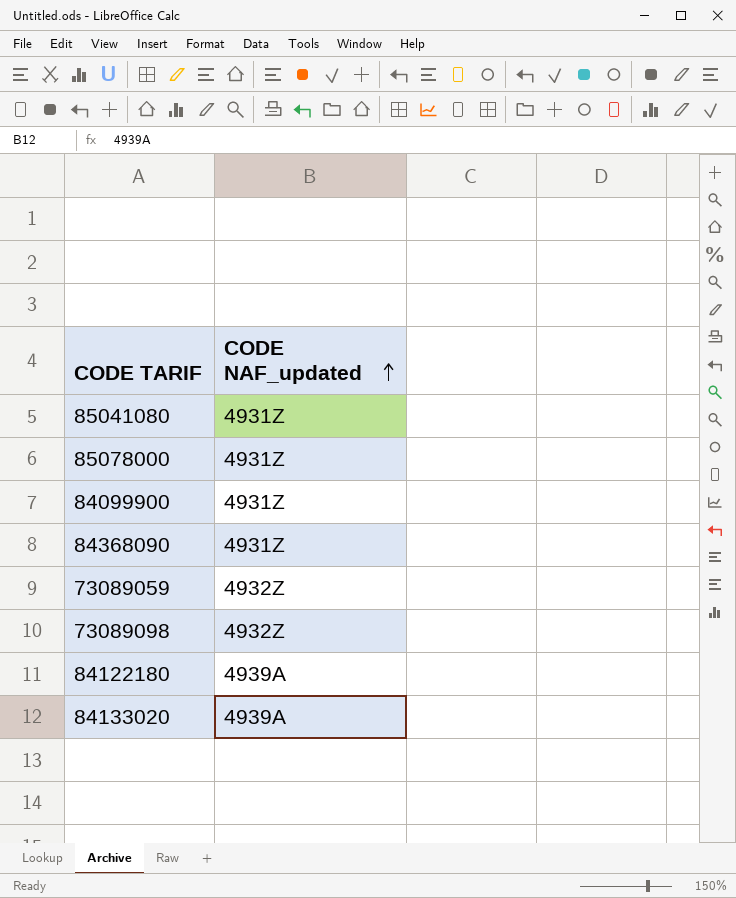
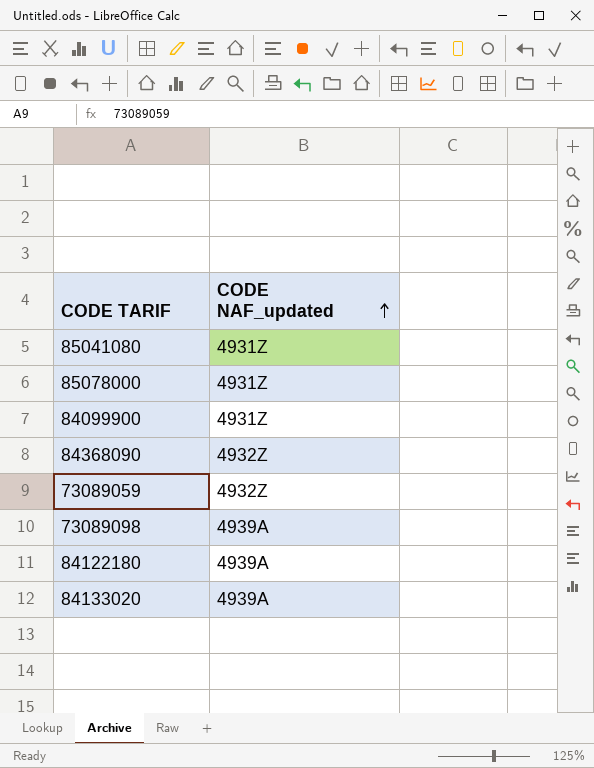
84368090 | CODE NAF_updated: 4931Z -> 4932Z
73089098 | CODE NAF_updated: 4932Z -> 4939A

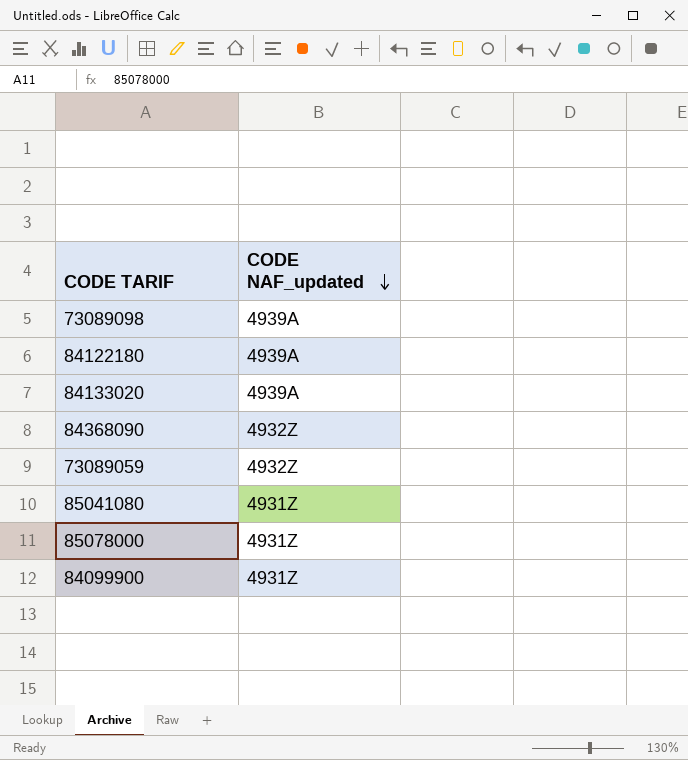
row order: CODE NAF_updated ascending -> CODE NAF_updated descending

